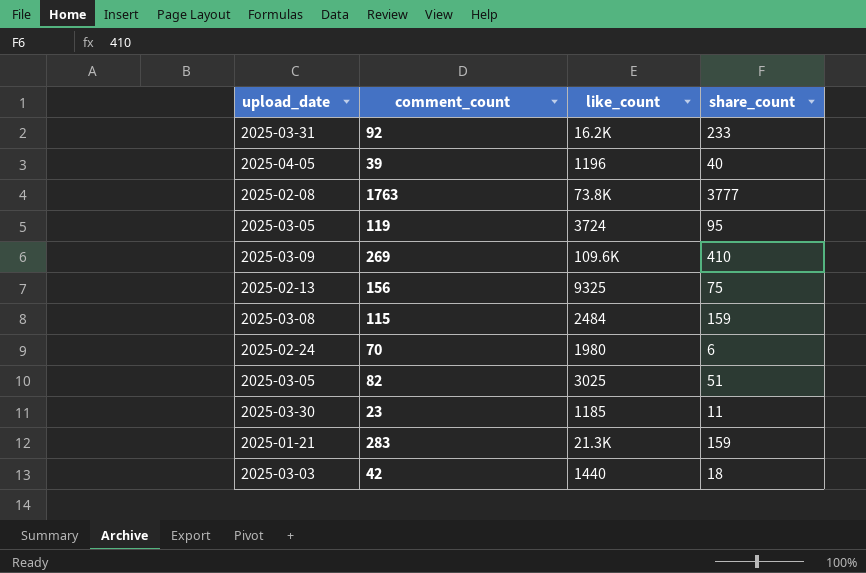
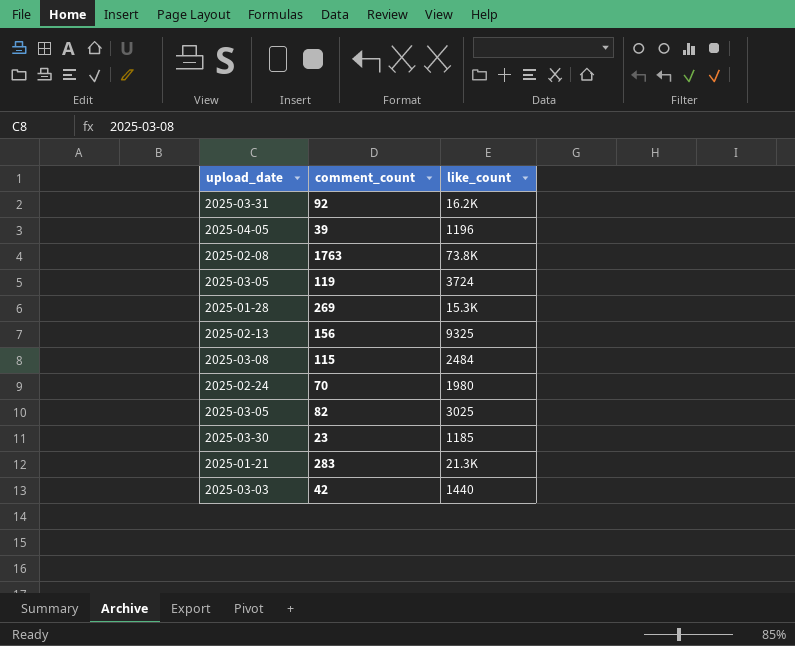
column share_count | position: 4 -> none
269 | upload_date: 2025-03-09 -> 2025-01-28
269 | like_count: 109.6K -> 15.3K

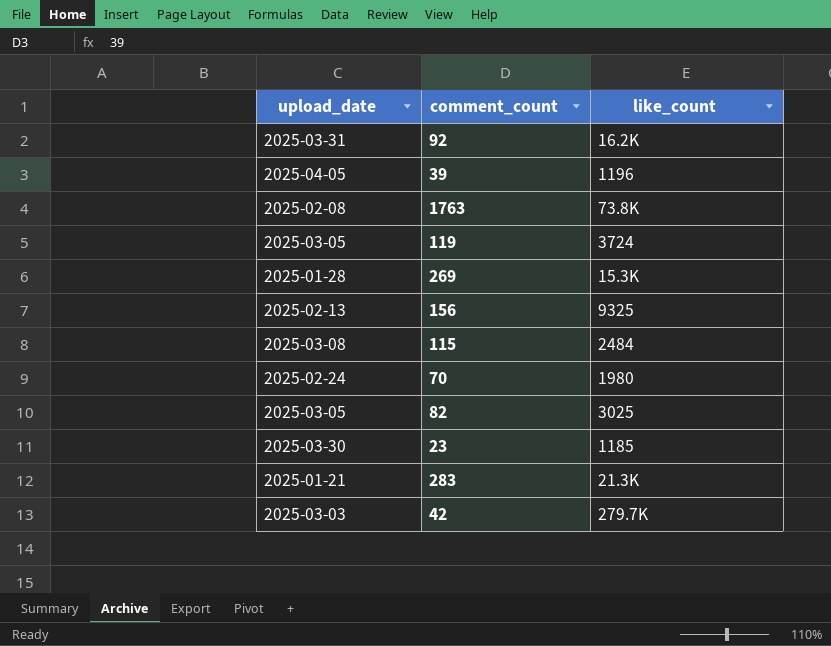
42 | like_count: 1440 -> 279.7K

